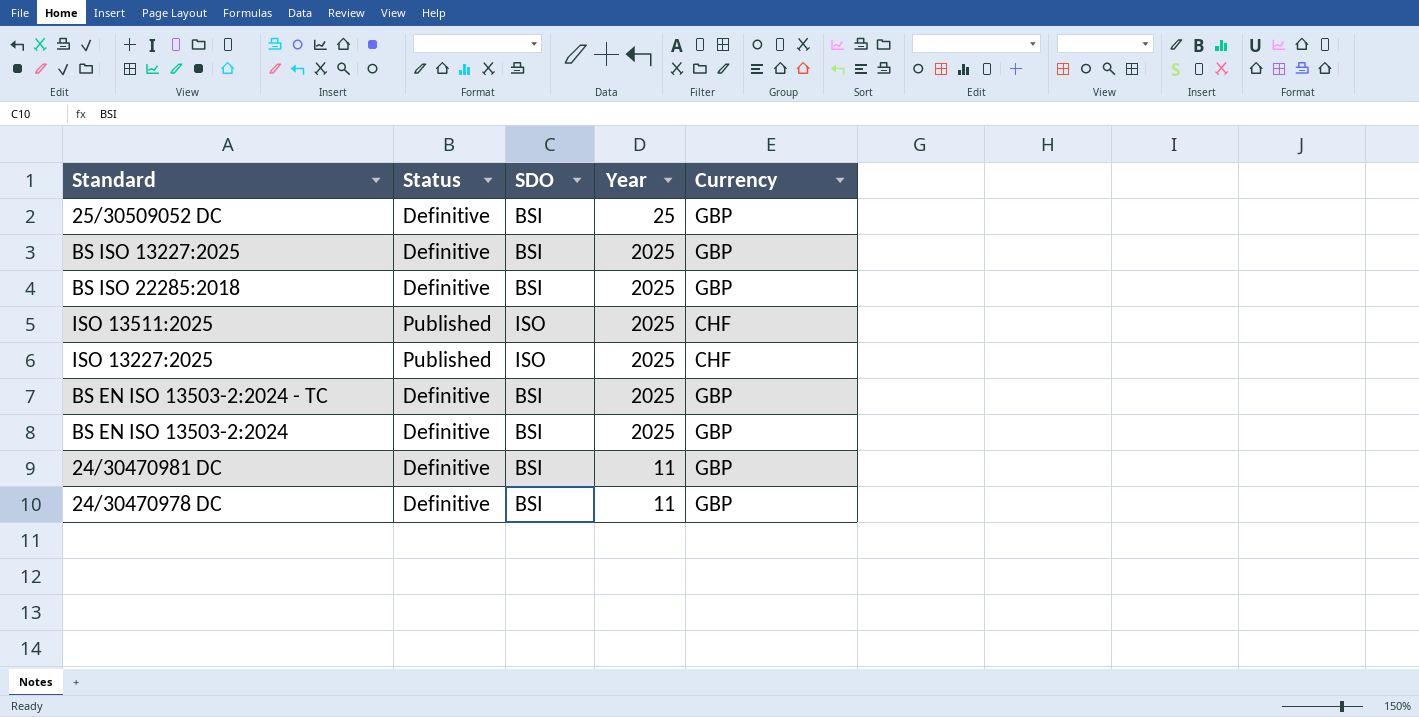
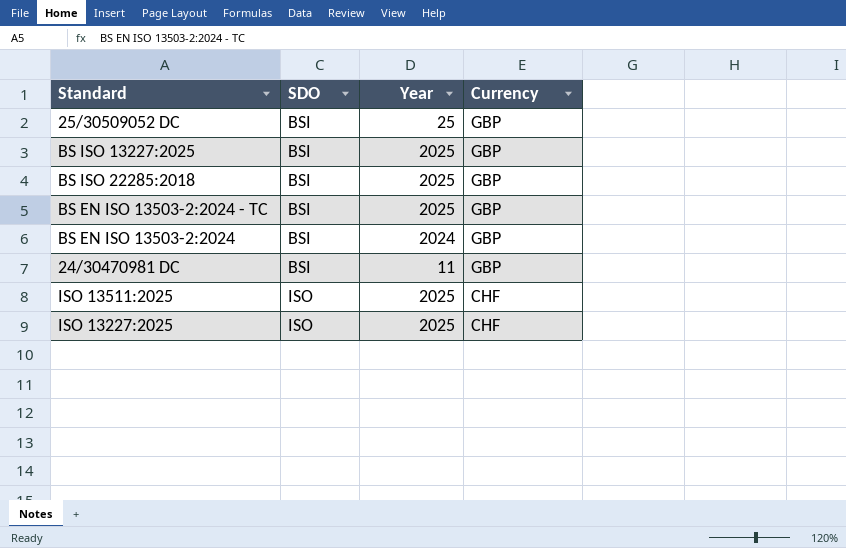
row order: none -> SDO ascending
column Status | position: 2 -> none
row 24/30470978 DC: Definitive | BSI | 11 | GBP -> none
BS EN ISO 13503-2:2024 | Year: 2025 -> 2024

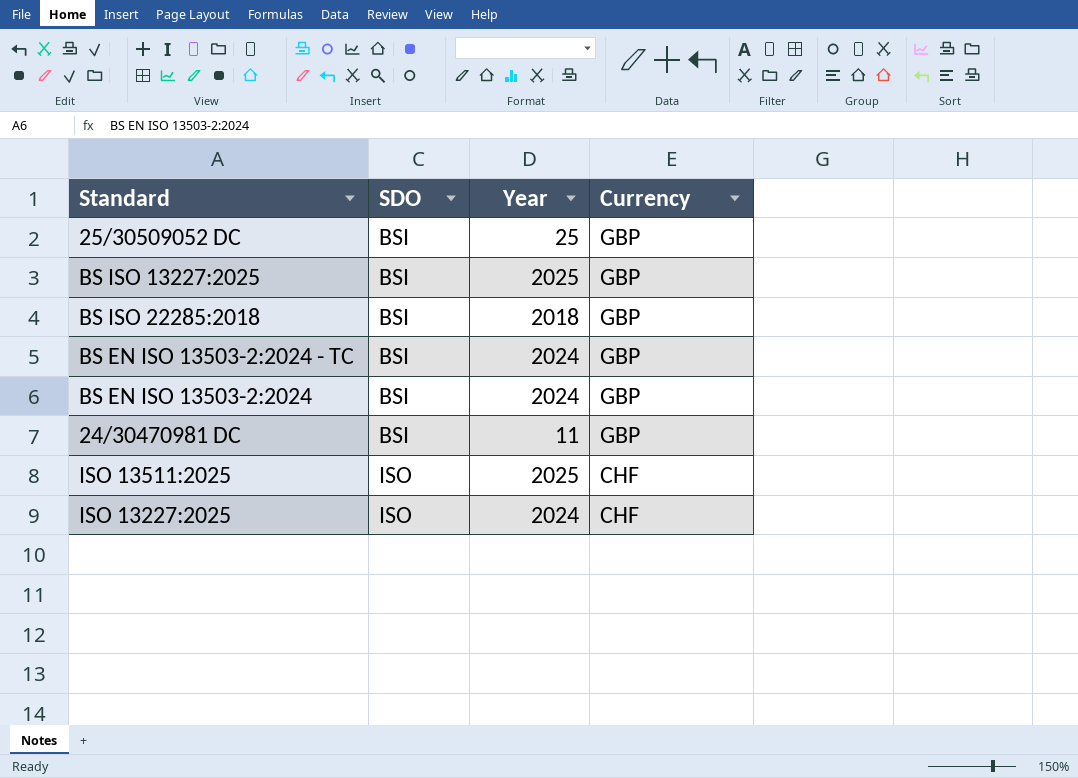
BS ISO 22285:2018 | Year: 2025 -> 2018
BS EN ISO 13503-2:2024 - TC | Year: 2025 -> 2024
ISO 13227:2025 | Year: 2025 -> 2024

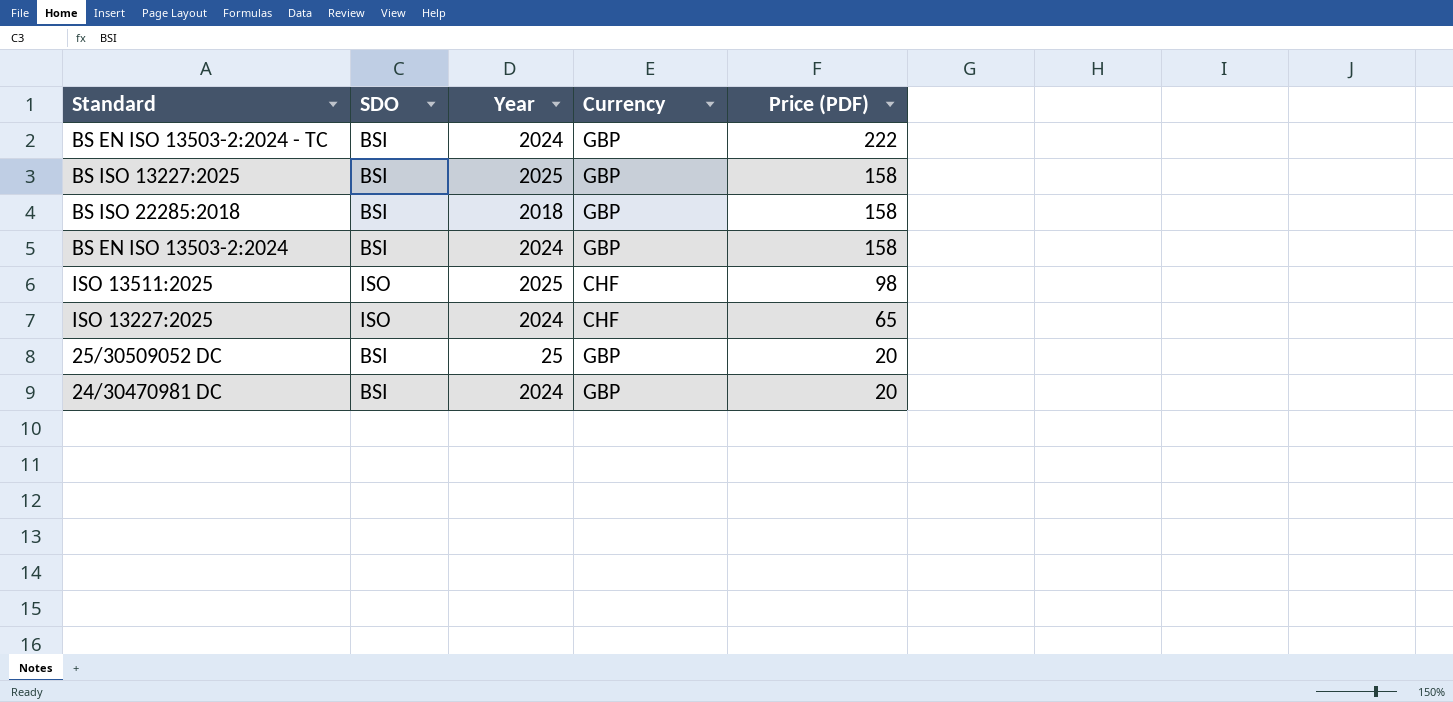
row order: SDO ascending -> Price (PDF) descending
column Price (PDF) | position: none -> 5
24/30470981 DC | Year: 11 -> 2024

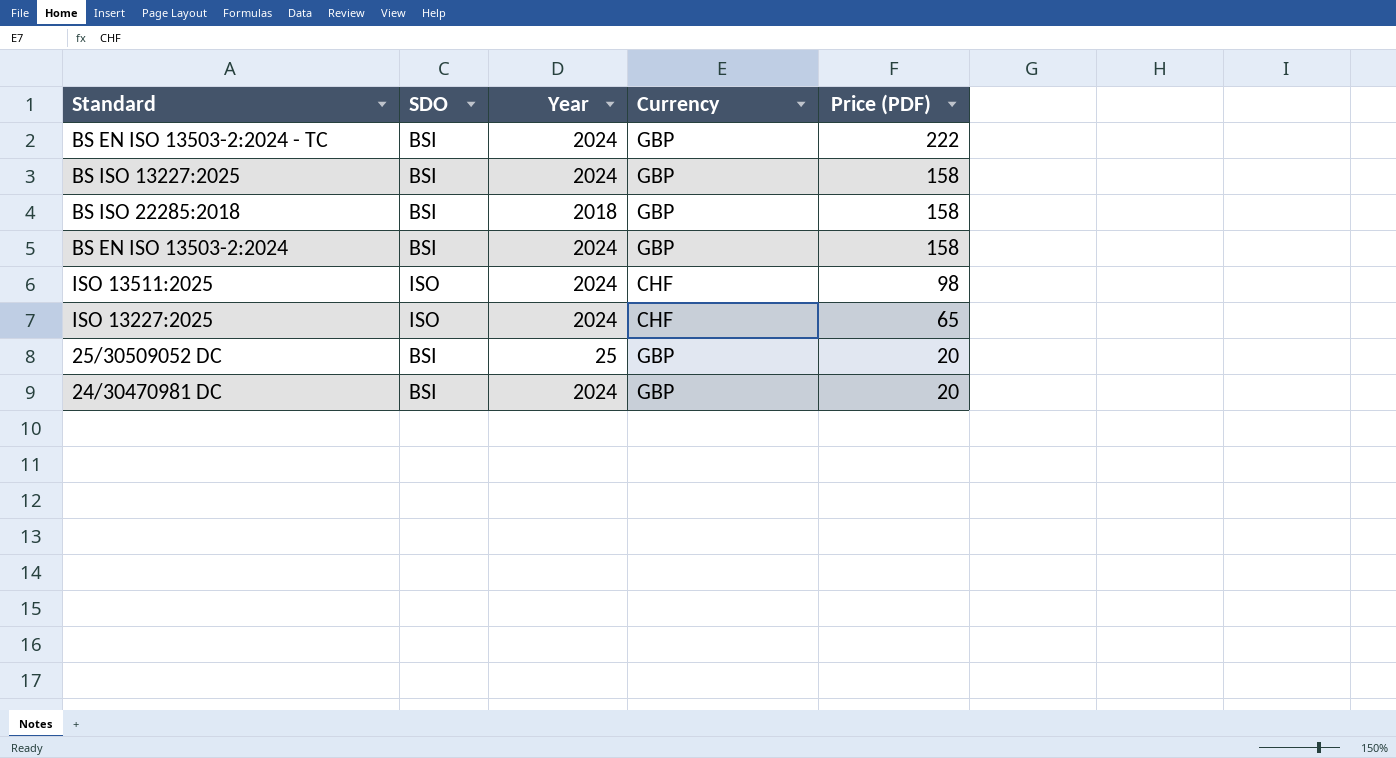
BS ISO 13227:2025 | Year: 2025 -> 2024
ISO 13511:2025 | Year: 2025 -> 2024

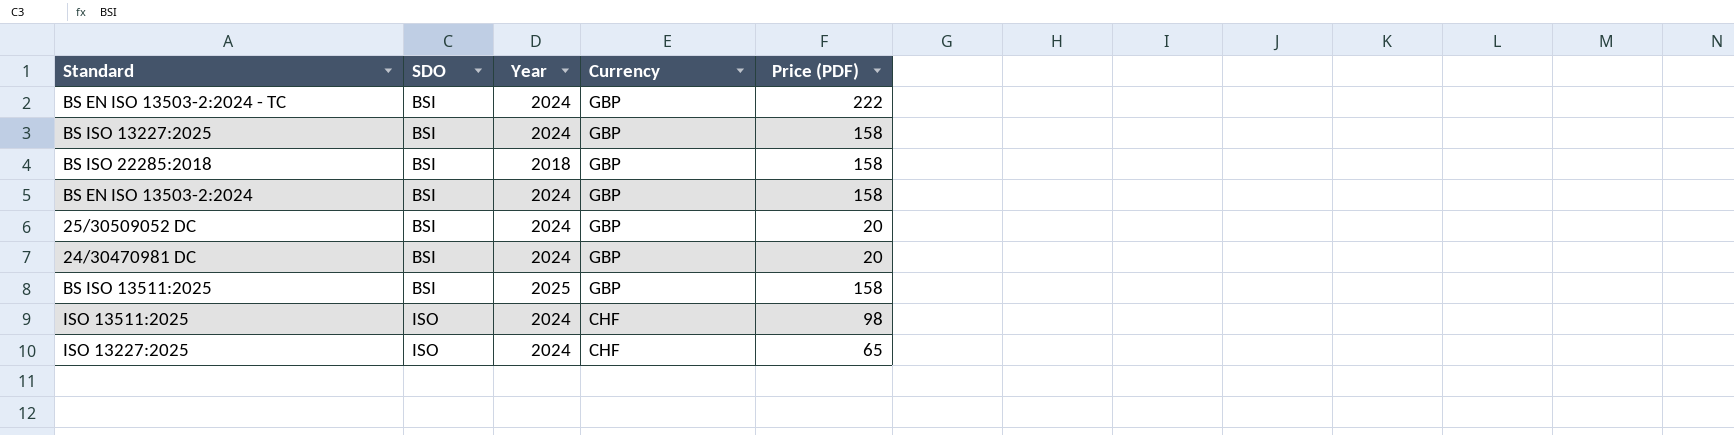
row order: Price (PDF) descending -> SDO ascending
25/30509052 DC | Year: 25 -> 2024
row BS ISO 13511:2025: none -> BSI | 2025 | GBP | 158

